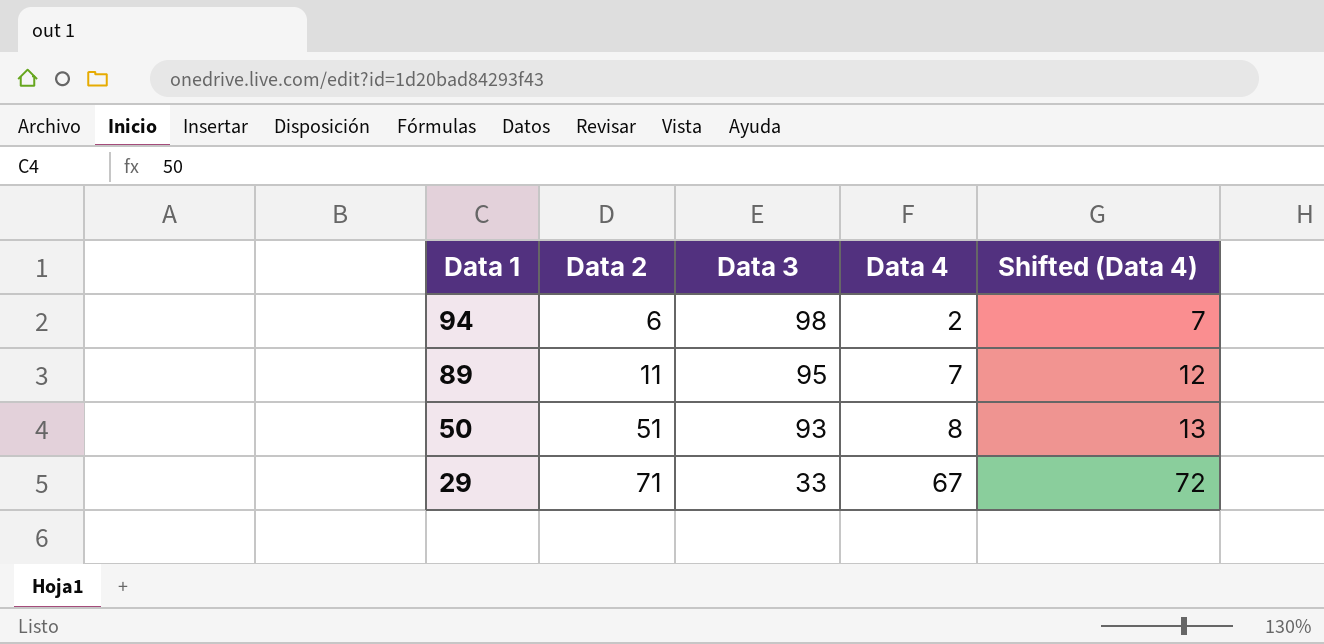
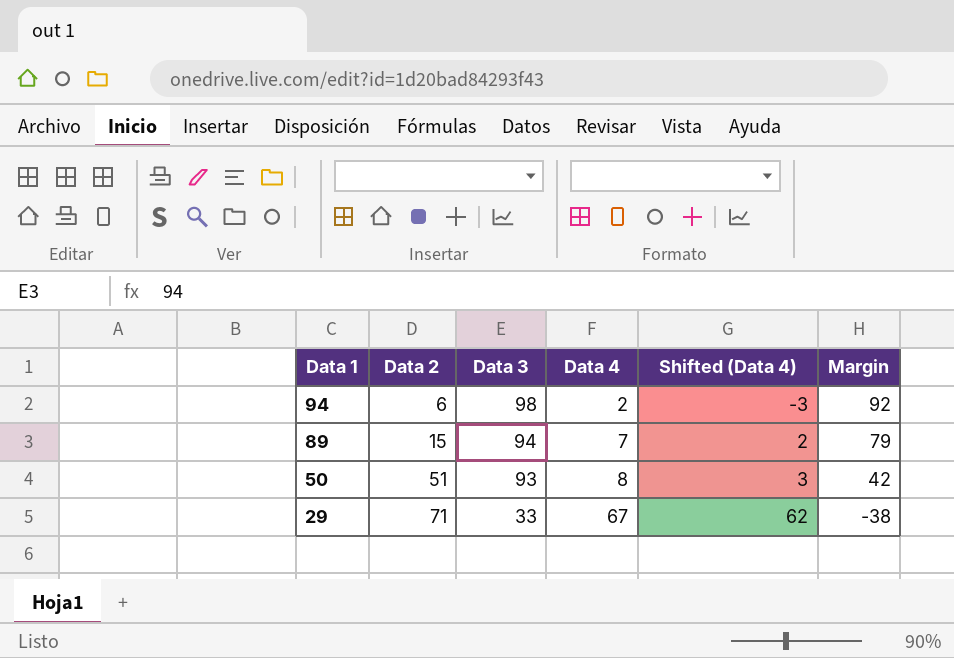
column Shifted (Data 4) | formula: [Data 4] + 5 -> [Data 4] - 5
column Margin | formula: none -> [Data 3] - [Data 2]
89 | Data 2: 11 -> 15
89 | Data 3: 95 -> 94

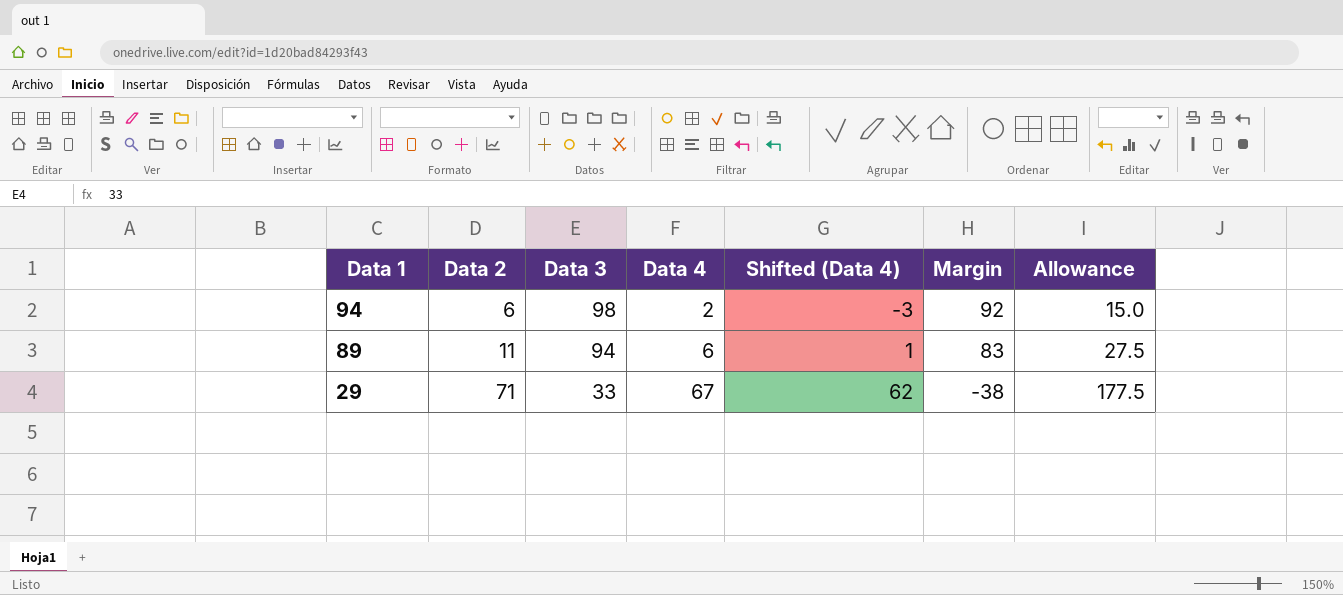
column Allowance | formula: none -> [Data 2] * 2.5
row 50: 51 | 93 | 8 | 3 | 42 -> none
89 | Data 2: 15 -> 11
89 | Data 4: 7 -> 6
89 | Shifted (Data 4): 2 -> 1
89 | Margin: 79 -> 83

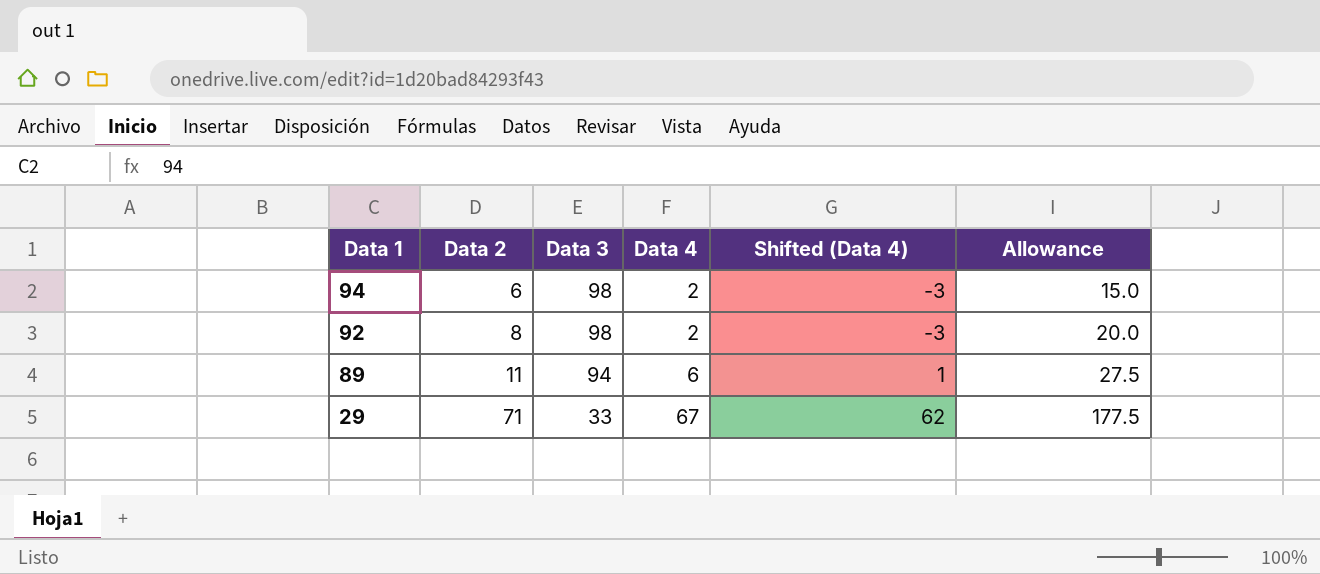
column Margin | formula: [Data 3] - [Data 2] -> none
row 92: none -> 8 | 98 | 2 | -3 | 20.0

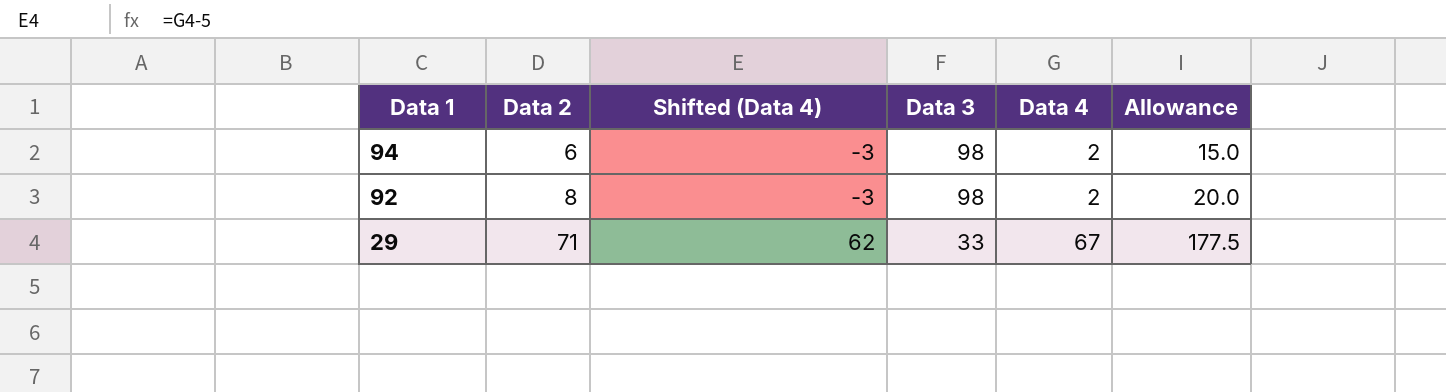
column Shifted (Data 4) | position: 5 -> 3
row 89: 11 | 94 | 6 | 1 | 27.5 -> none

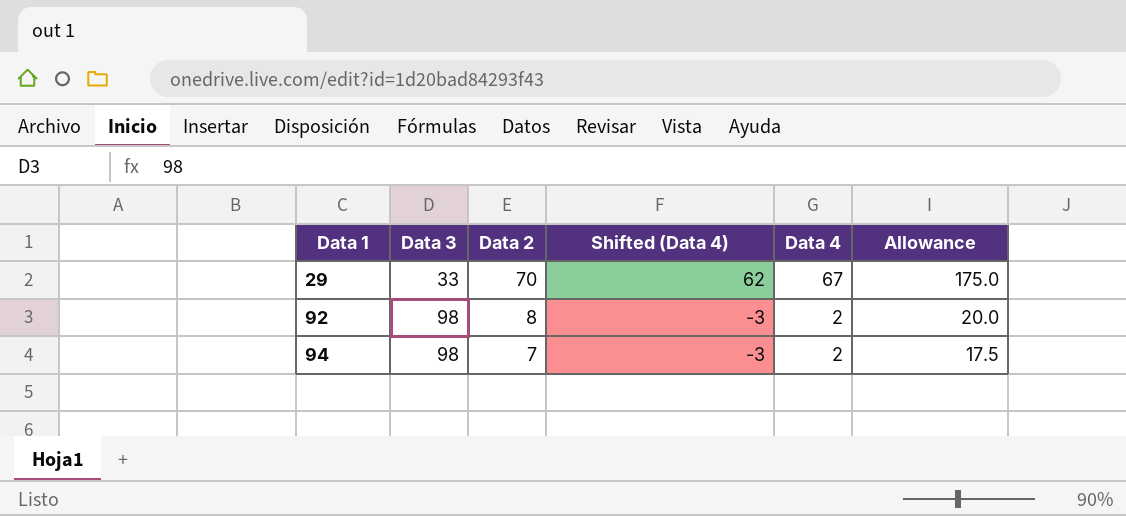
row order: Data 1 descending -> Data 1 ascending
column Data 3 | position: 4 -> 2
29 | Data 2: 71 -> 70
29 | Allowance: 177.5 -> 175.0
94 | Data 2: 6 -> 7
94 | Allowance: 15.0 -> 17.5

